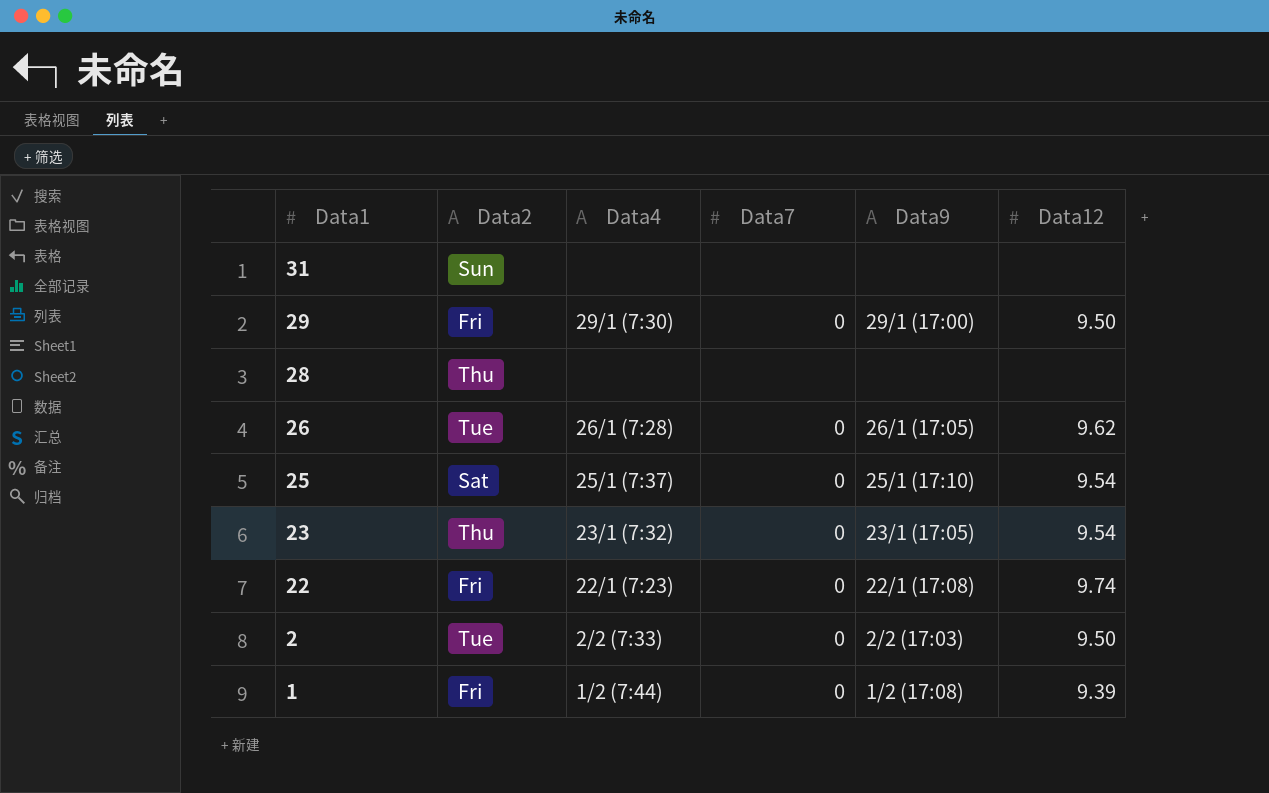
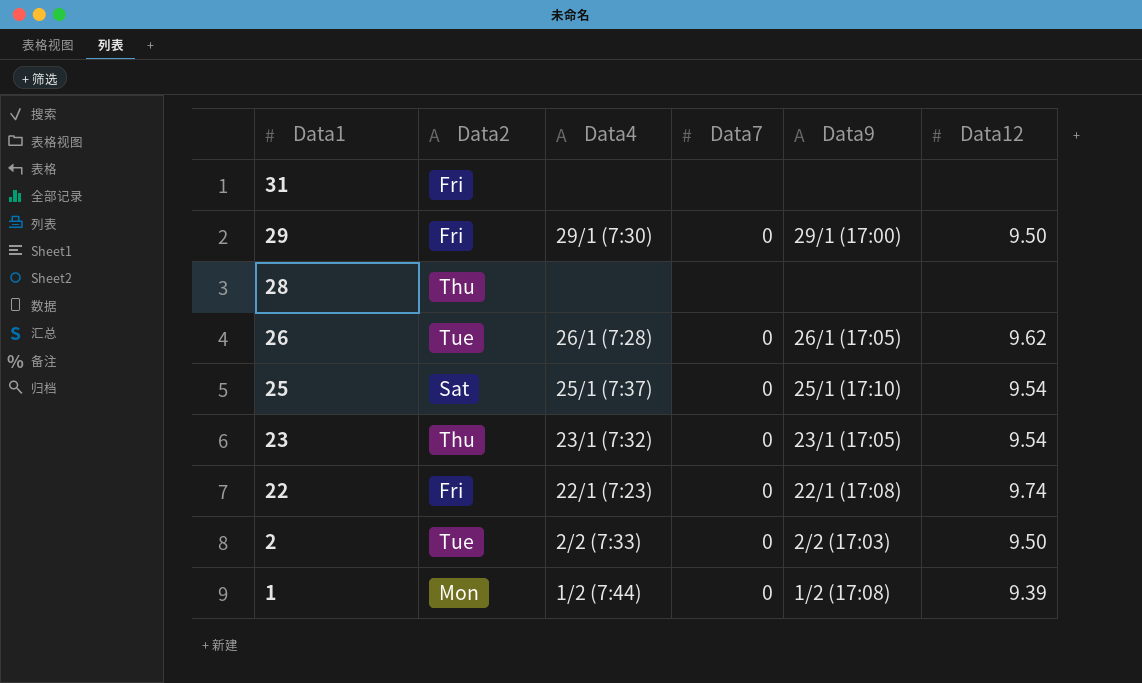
31 | Data2: Sun -> Fri
1 | Data2: Fri -> Mon

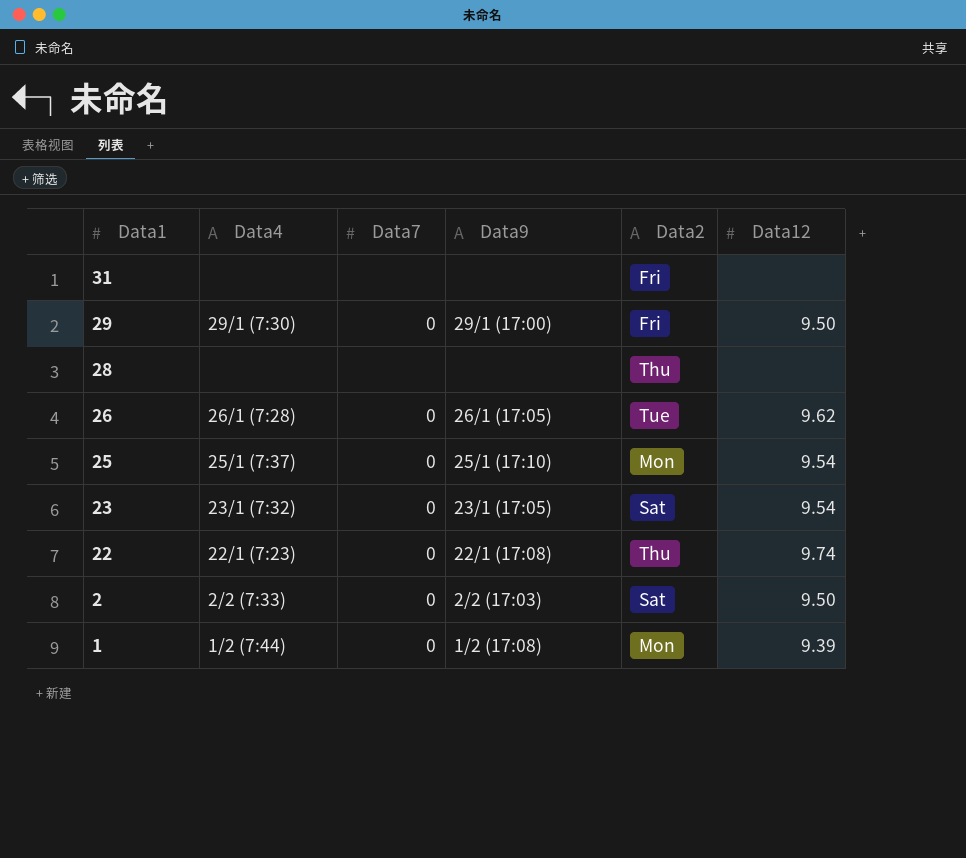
column Data2 | position: 2 -> 5
25 | Data2: Sat -> Mon
23 | Data2: Thu -> Sat
22 | Data2: Fri -> Thu
2 | Data2: Tue -> Sat

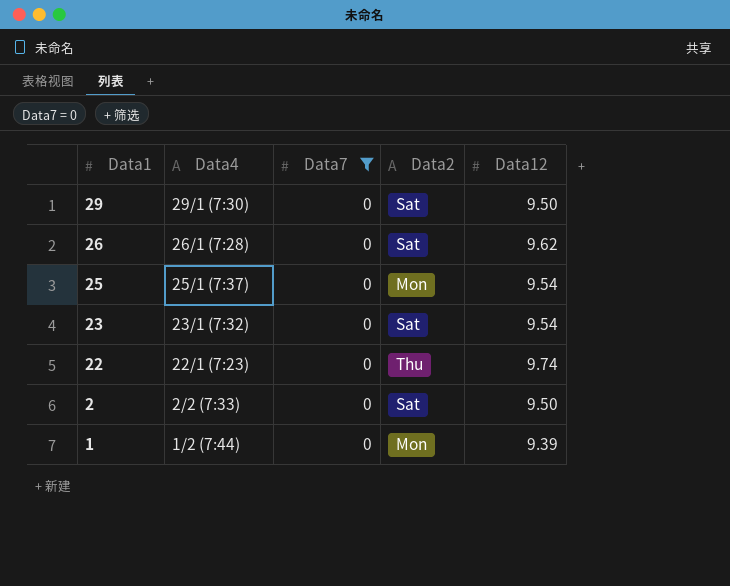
filter: none -> Data7 = 0
column Data9 | position: 4 -> none
29 | Data2: Fri -> Sat
26 | Data2: Tue -> Sat

